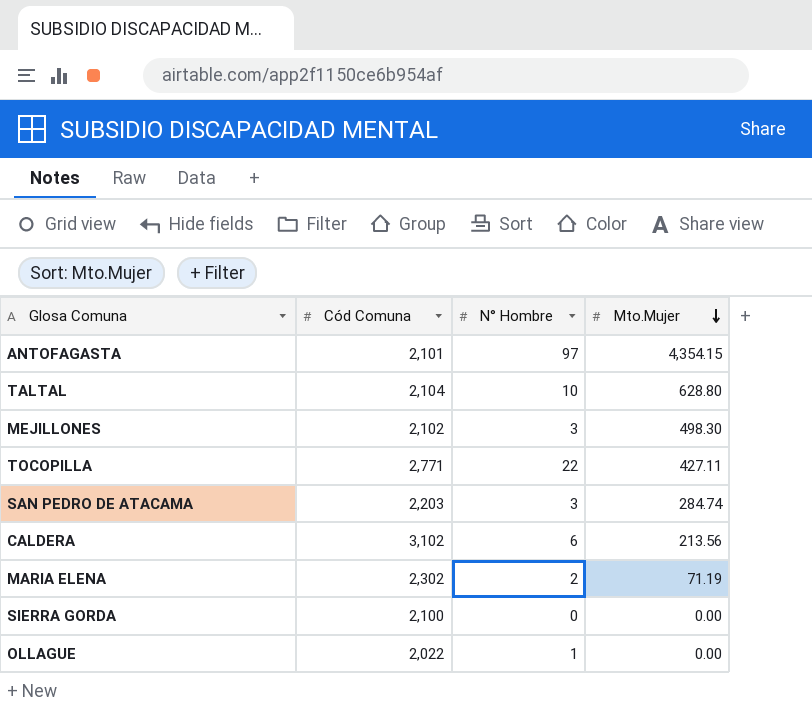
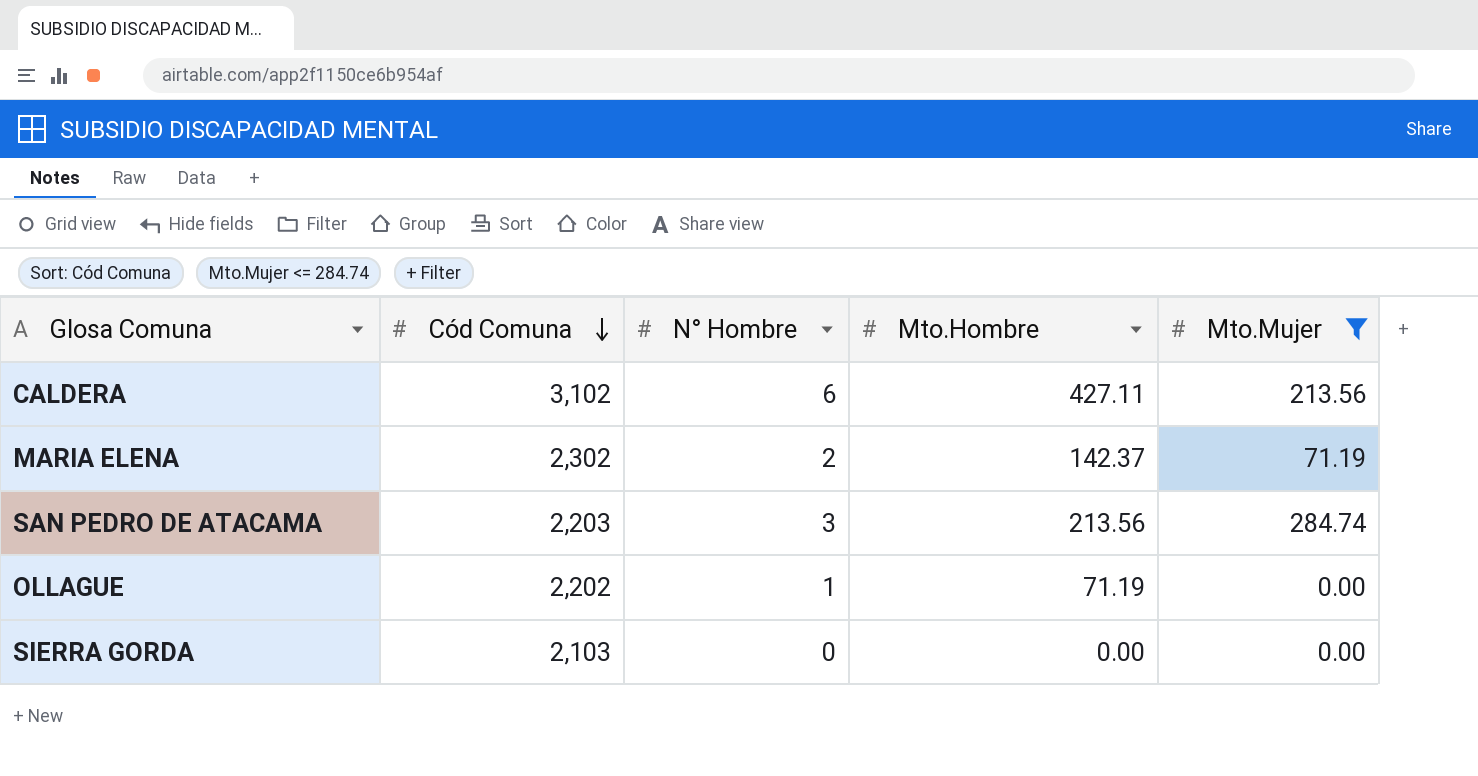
filter: none -> Mto.Mujer <= 284.74
row order: Mto.Mujer descending -> Cód Comuna descending
column Mto.Hombre | position: none -> 4
OLLAGUE | Cód Comuna: 2,022 -> 2,202
SIERRA GORDA | Cód Comuna: 2,100 -> 2,103

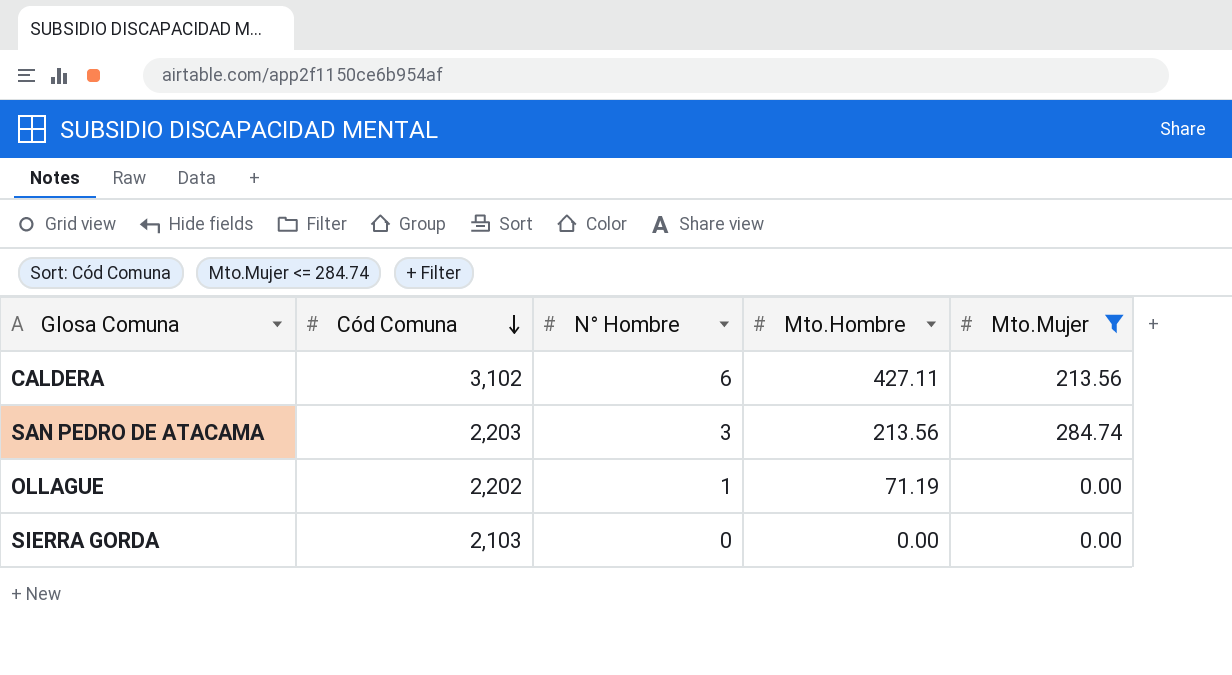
row MARIA ELENA: 2,302 | 2 | 142.37 | 71.19 -> none

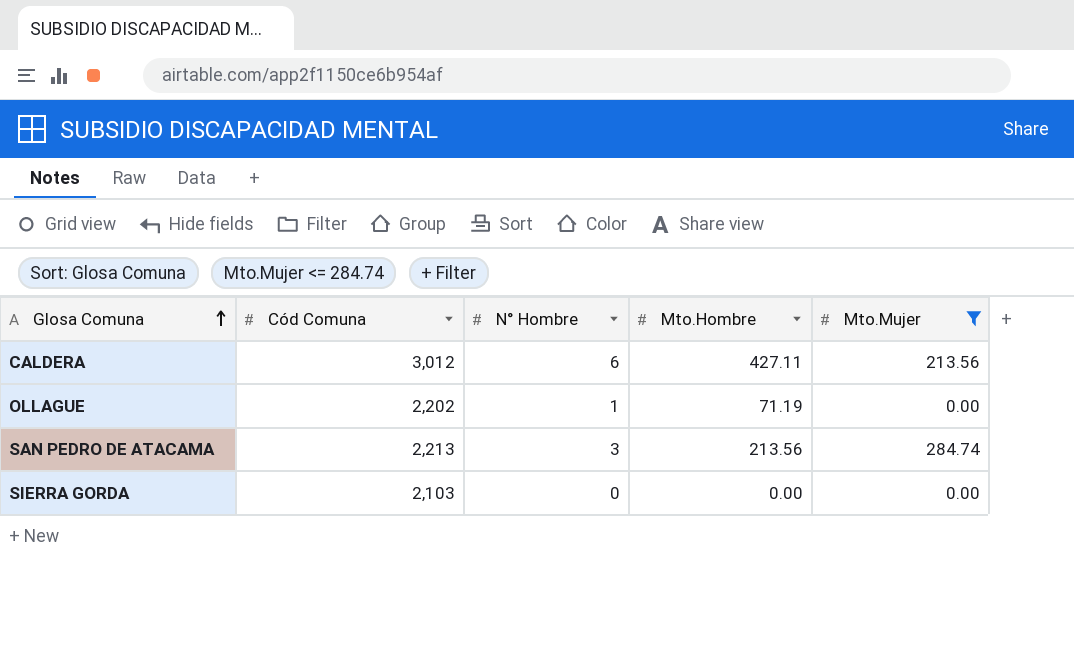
row order: Cód Comuna descending -> Glosa Comuna ascending
CALDERA | Cód Comuna: 3,102 -> 3,012
SAN PEDRO DE ATACAMA | Cód Comuna: 2,203 -> 2,213

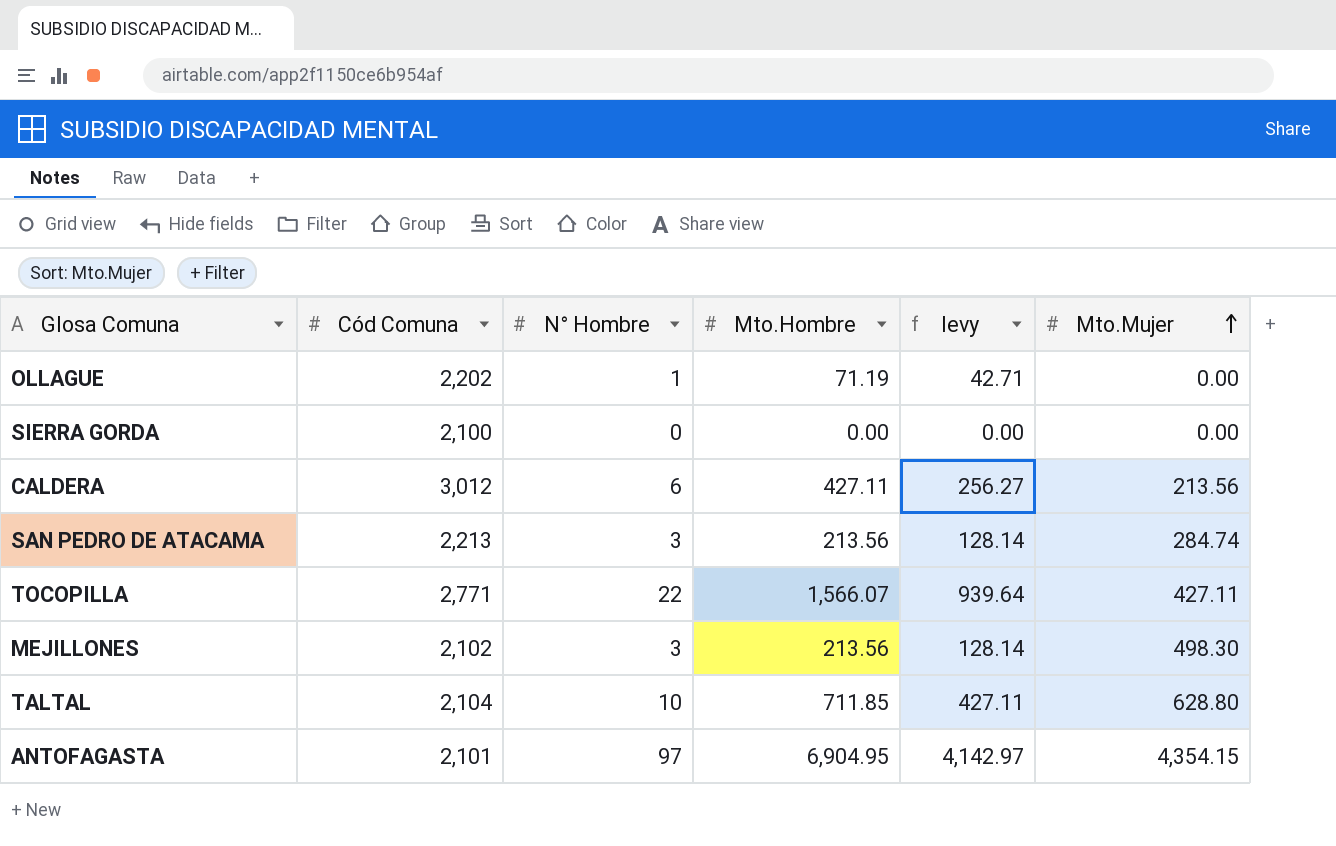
filter: Mto.Mujer <= 284.74 -> none
row order: Glosa Comuna ascending -> Mto.Mujer ascending
column levy | formula: none -> [Mto.Hombre] * 0.6
SIERRA GORDA | Cód Comuna: 2,103 -> 2,100

